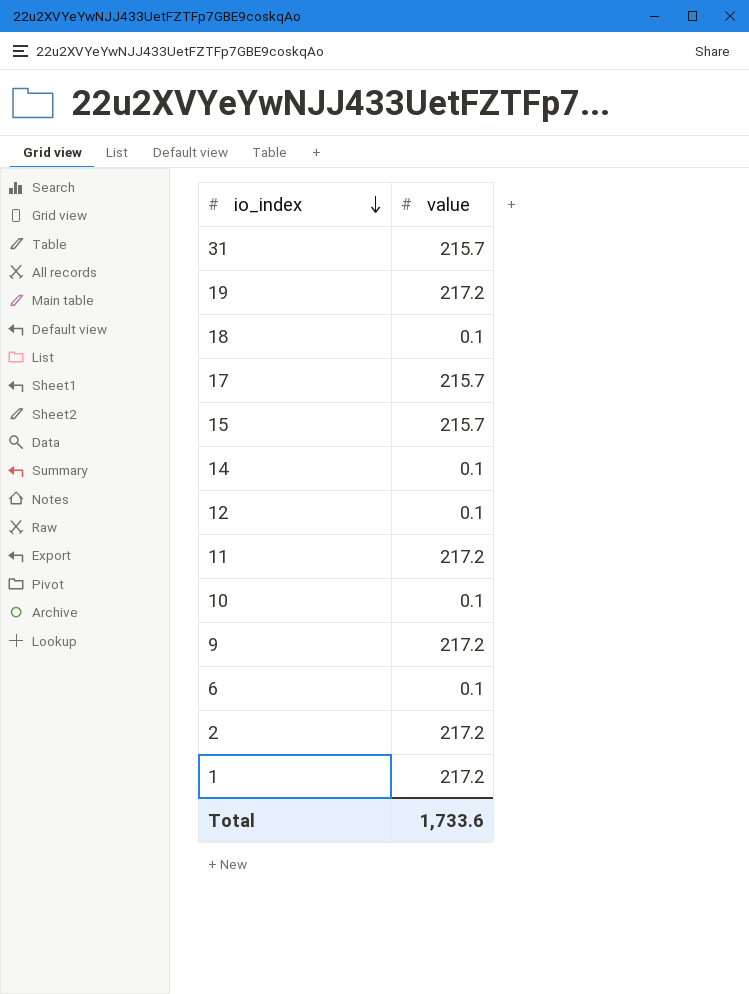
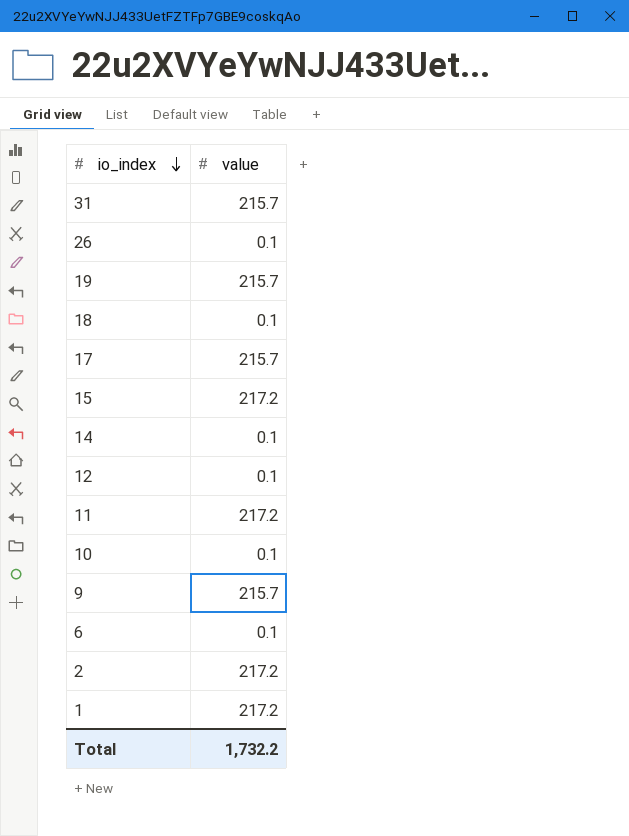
row 26: none -> 0.1
19 | value: 217.2 -> 215.7
15 | value: 215.7 -> 217.2
9 | value: 217.2 -> 215.7
Total | value: 1,733.6 -> 1,732.2

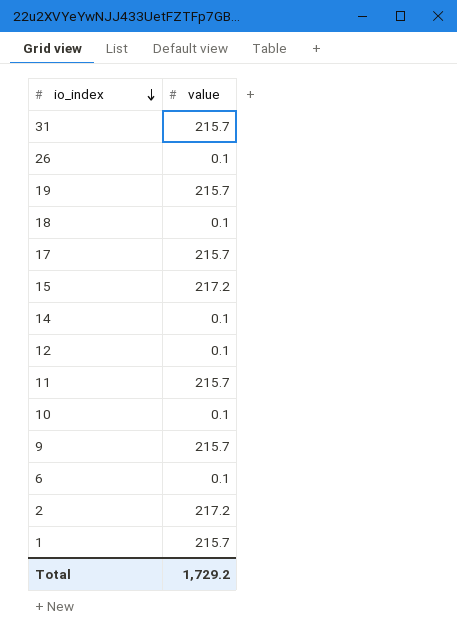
11 | value: 217.2 -> 215.7
1 | value: 217.2 -> 215.7
Total | value: 1,732.2 -> 1,729.2

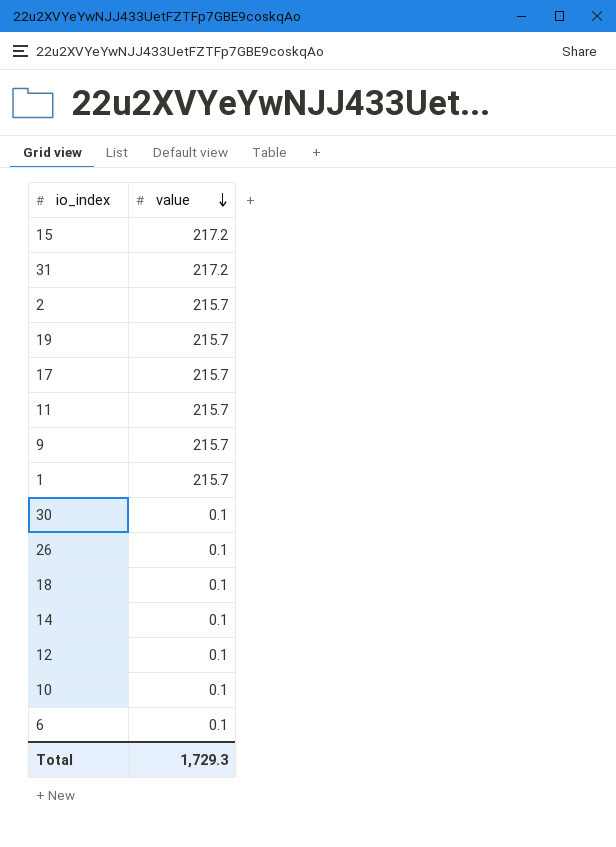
row order: io_index descending -> value descending
31 | value: 215.7 -> 217.2
2 | value: 217.2 -> 215.7
row 30: none -> 0.1
Total | value: 1,729.2 -> 1,729.3

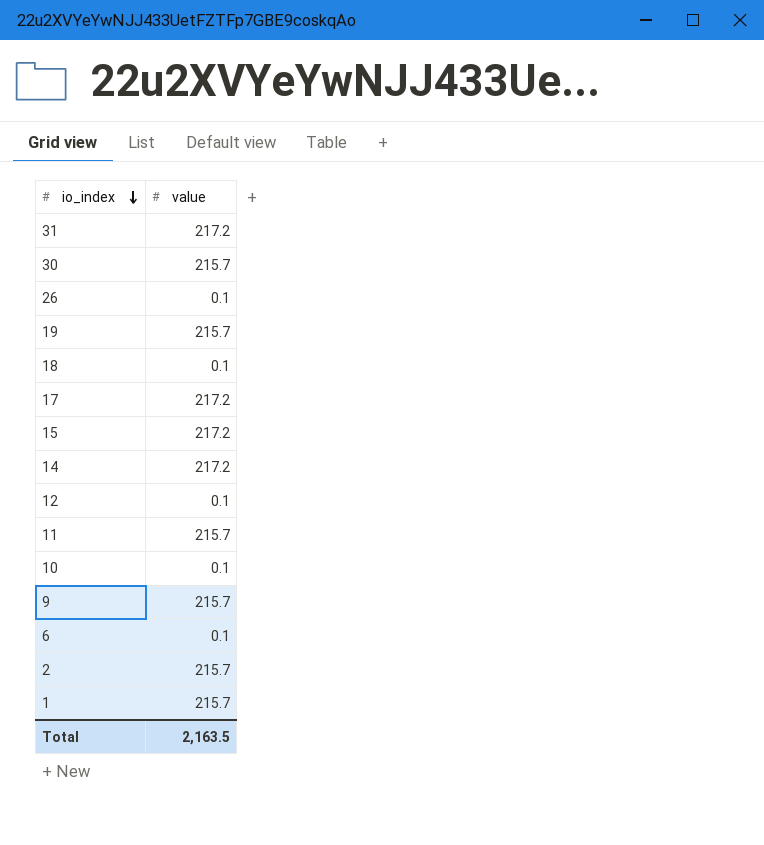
row order: value descending -> io_index descending
30 | value: 0.1 -> 215.7
17 | value: 215.7 -> 217.2
14 | value: 0.1 -> 217.2
Total | value: 1,729.3 -> 2,163.5

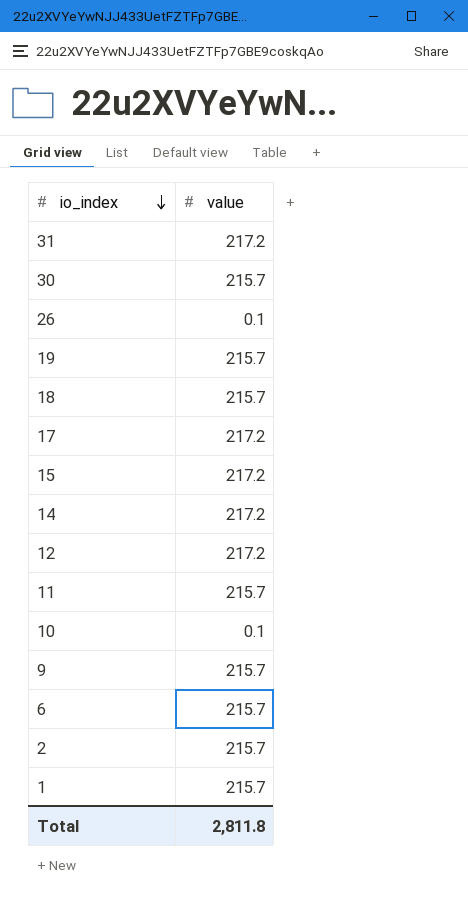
18 | value: 0.1 -> 215.7
12 | value: 0.1 -> 217.2
6 | value: 0.1 -> 215.7
Total | value: 2,163.5 -> 2,811.8

